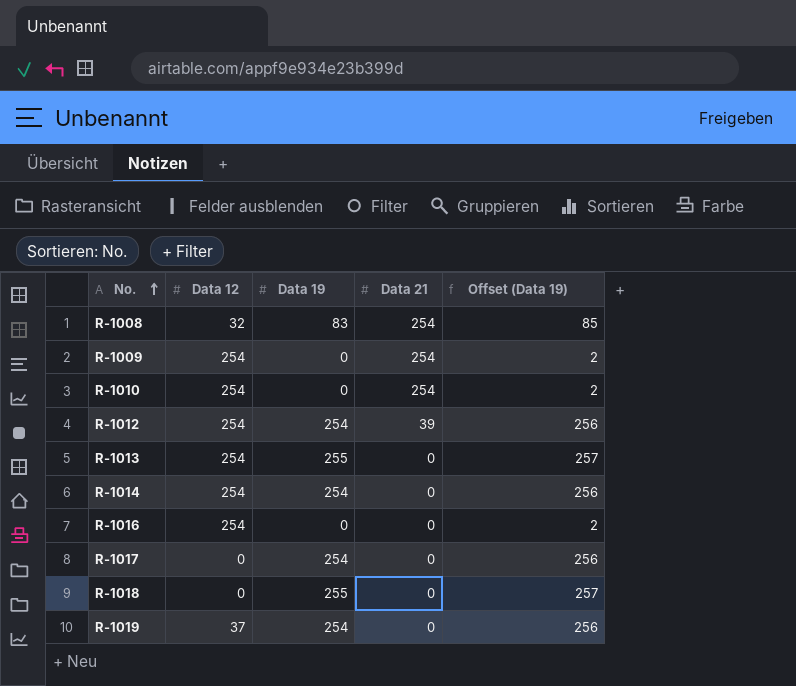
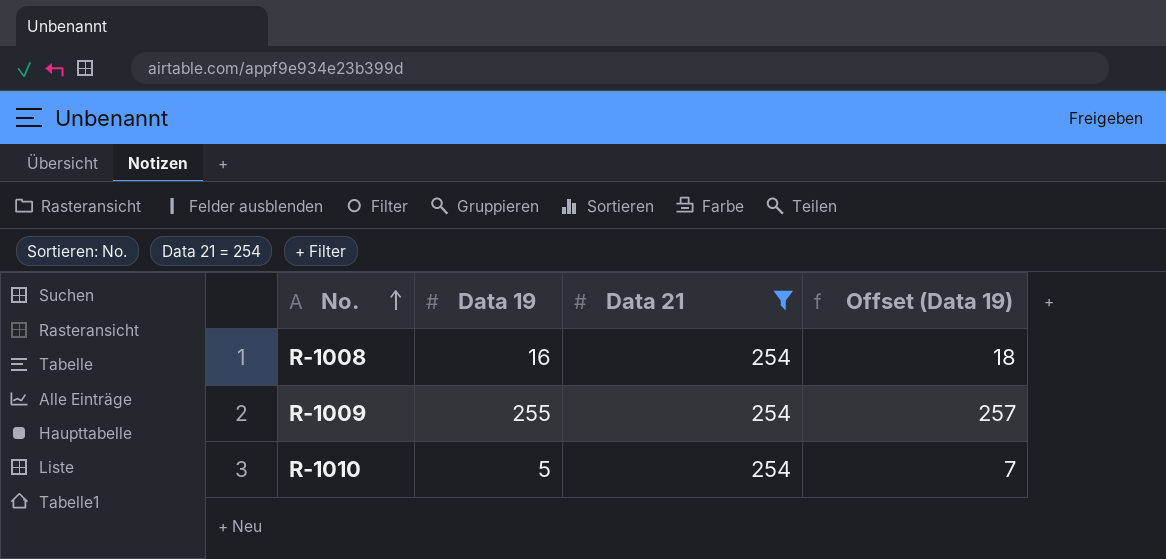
filter: none -> Data 21 = 254
column Data 12 | position: 2 -> none
R-1008 | Data 19: 83 -> 16
R-1008 | Offset (Data 19): 85 -> 18
R-1009 | Data 19: 0 -> 255
R-1009 | Offset (Data 19): 2 -> 257
R-1010 | Data 19: 0 -> 5
R-1010 | Offset (Data 19): 2 -> 7

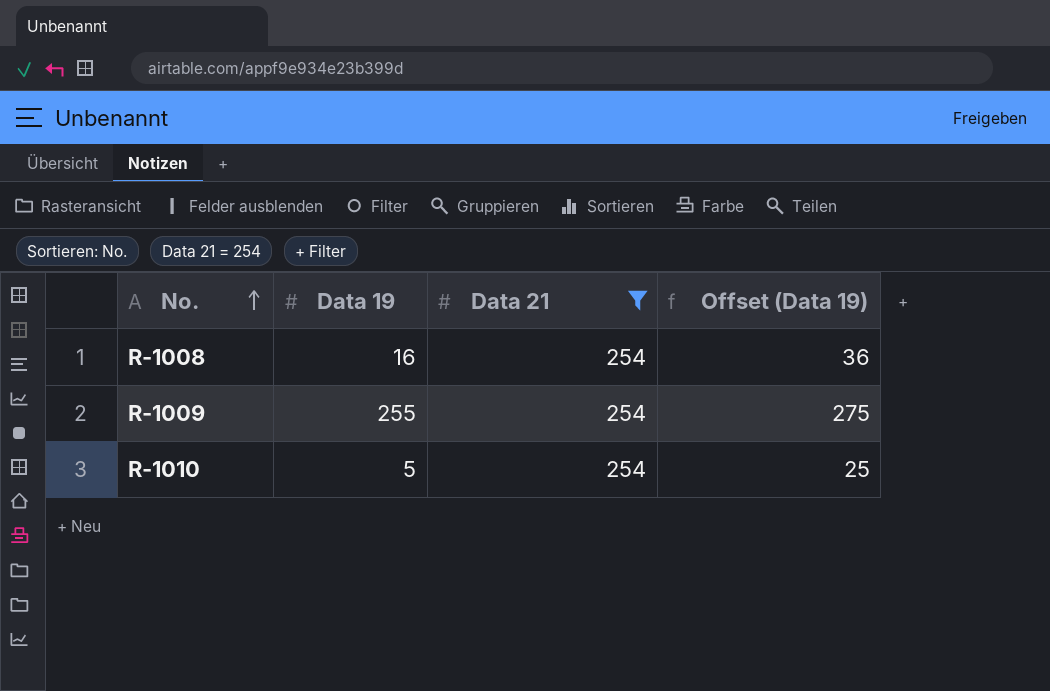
column Offset (Data 19) | formula: [Data 19] + 2 -> [Data 19] + 20

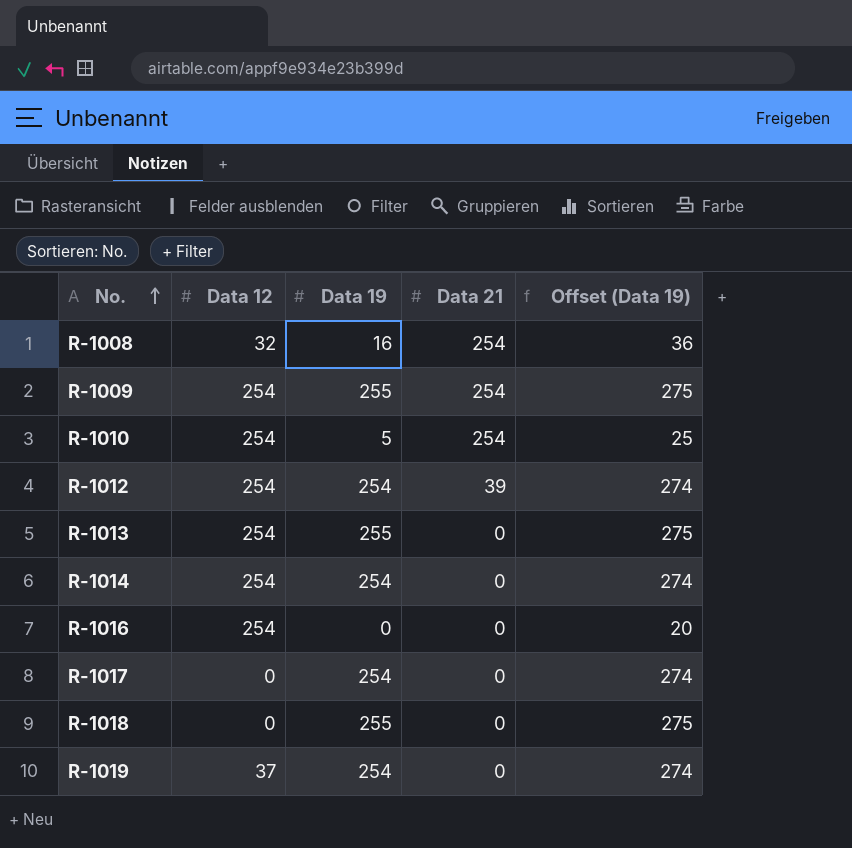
filter: Data 21 = 254 -> none
column Data 12 | position: none -> 2

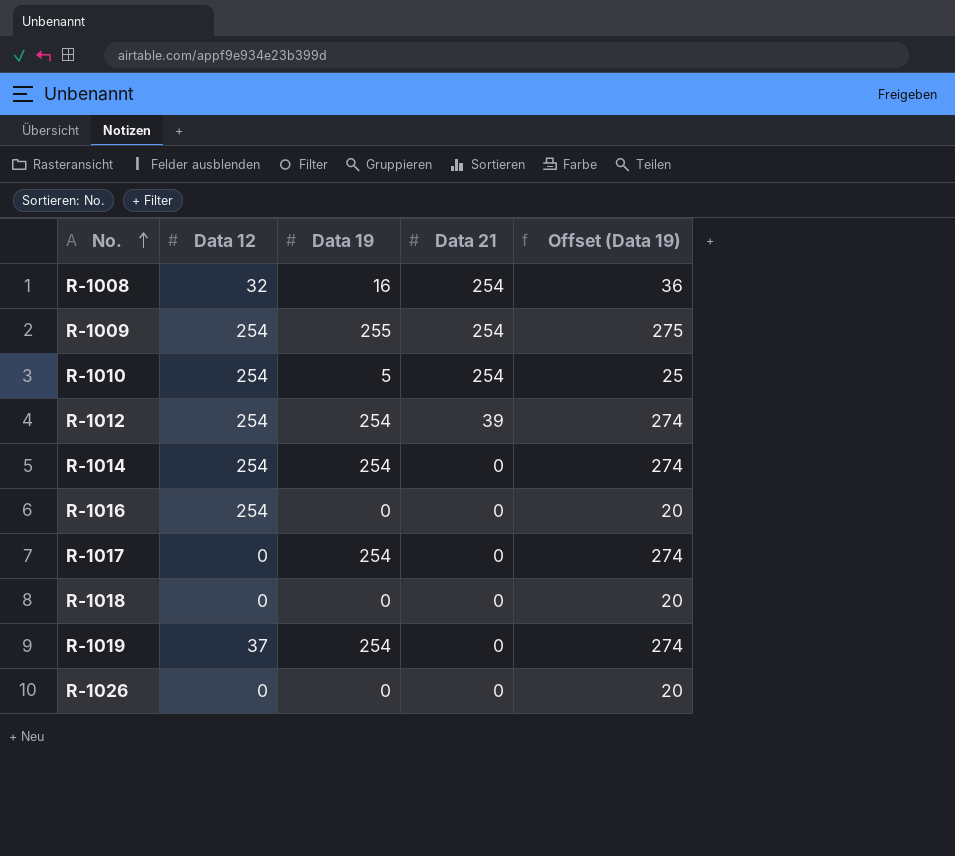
row R-1013: 254 | 255 | 0 | 275 -> none
R-1018 | Data 19: 255 -> 0
R-1018 | Offset (Data 19): 275 -> 20
row R-1026: none -> 0 | 0 | 0 | 20

